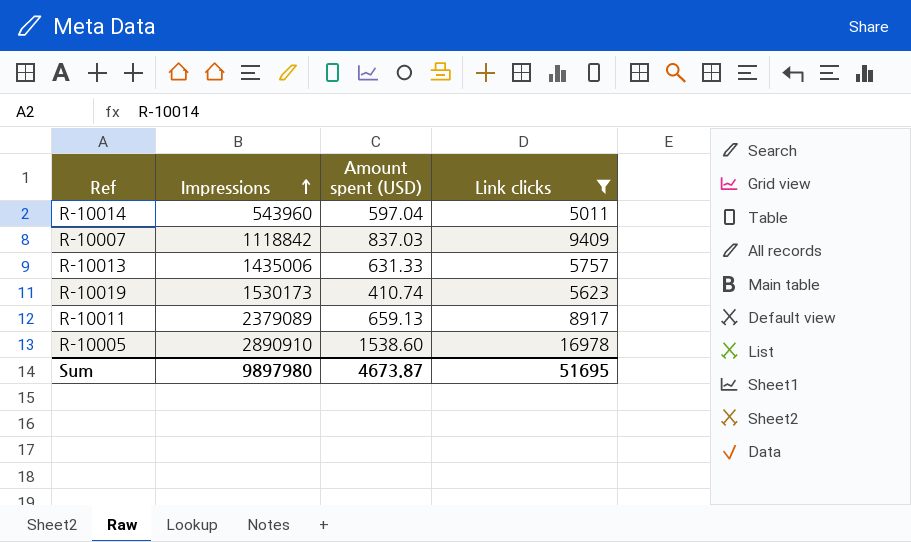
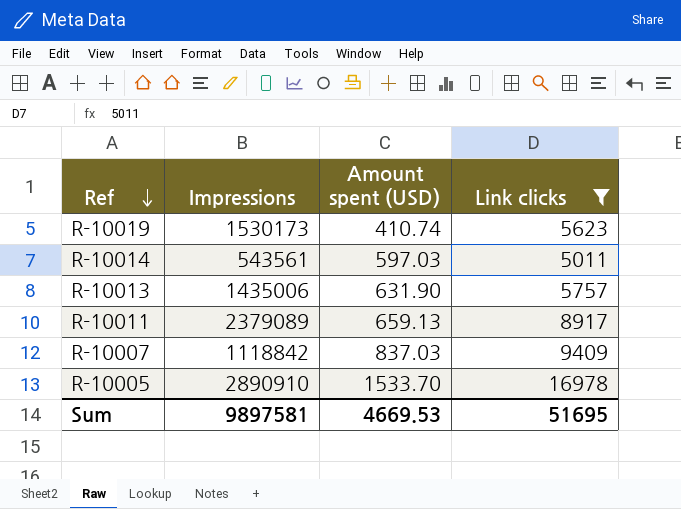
row order: Impressions ascending -> Ref descending
R-10014 | Impressions: 543960 -> 543561
R-10014 | Amount spent (USD): 597.04 -> 597.03
R-10013 | Amount spent (USD): 631.33 -> 631.90
R-10005 | Amount spent (USD): 1538.60 -> 1533.70
Sum | Impressions: 9897980 -> 9897581
Sum | Amount spent (USD): 4673.87 -> 4669.53

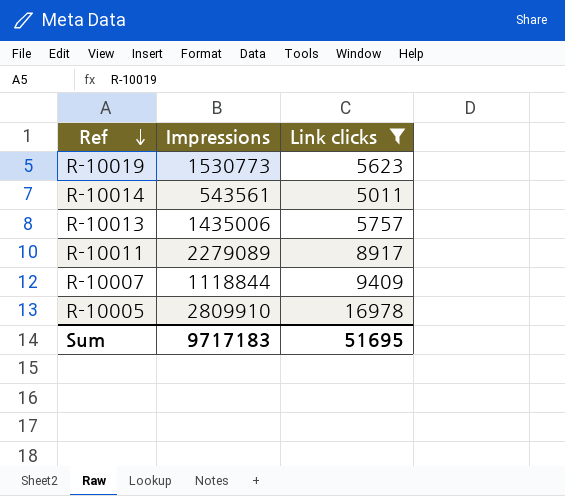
column Amount spent (USD) | position: 3 -> none
R-10019 | Impressions: 1530173 -> 1530773
R-10011 | Impressions: 2379089 -> 2279089
R-10007 | Impressions: 1118842 -> 1118844
R-10005 | Impressions: 2890910 -> 2809910
Sum | Impressions: 9897581 -> 9717183

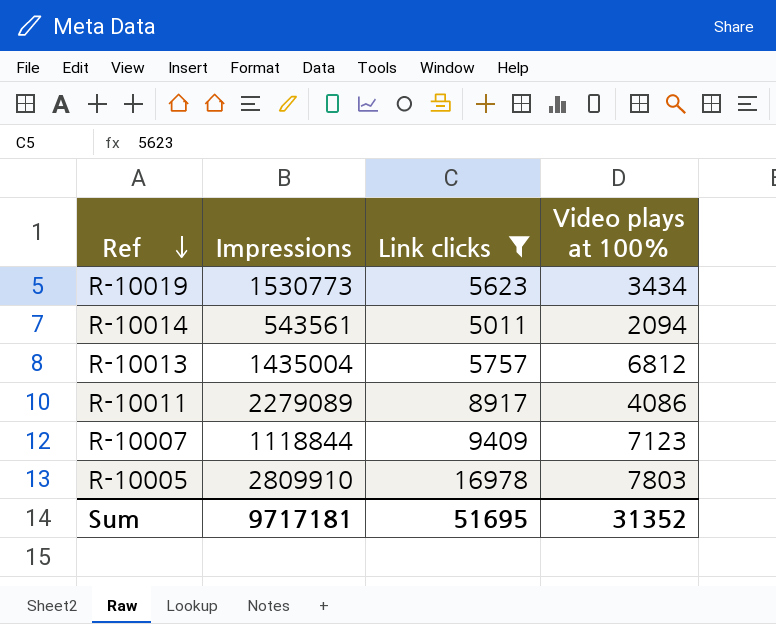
column Video plays at 100% | position: none -> 4
R-10013 | Impressions: 1435006 -> 1435004
Sum | Impressions: 9717183 -> 9717181

